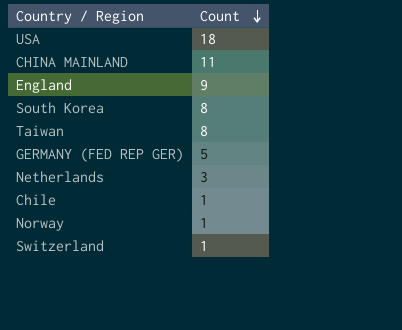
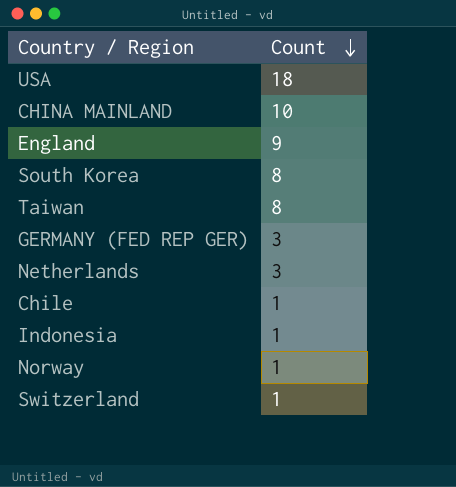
CHINA MAINLAND | Count: 11 -> 10
GERMANY (FED REP GER) | Count: 5 -> 3
row Indonesia: none -> 1

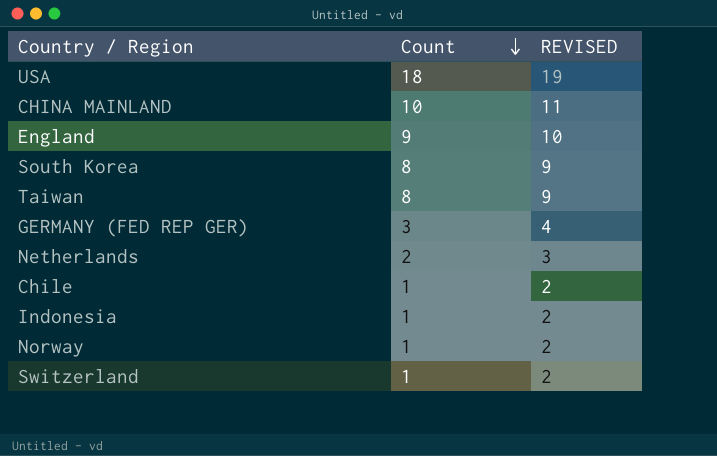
column REVISED | formula: none -> [Count] + 1
Netherlands | Count: 3 -> 2

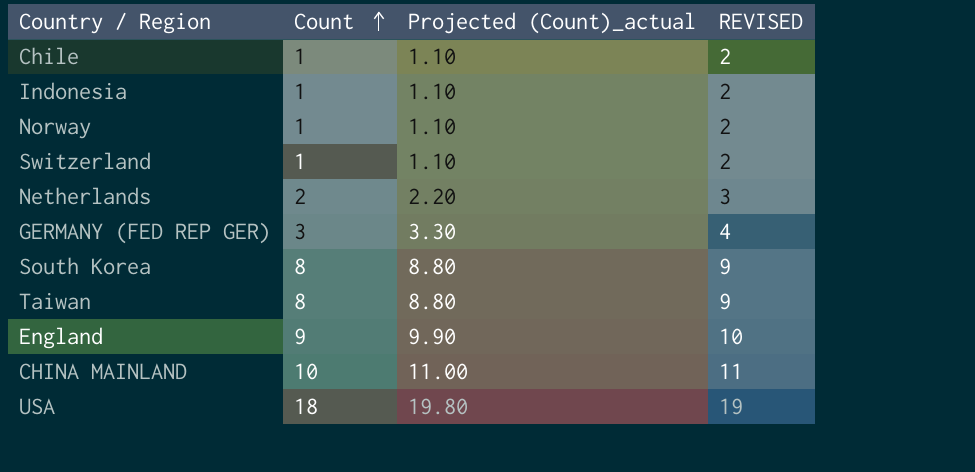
row order: Count descending -> Count ascending
column Projected (Count)_actual | formula: none -> [Count] * 1.1

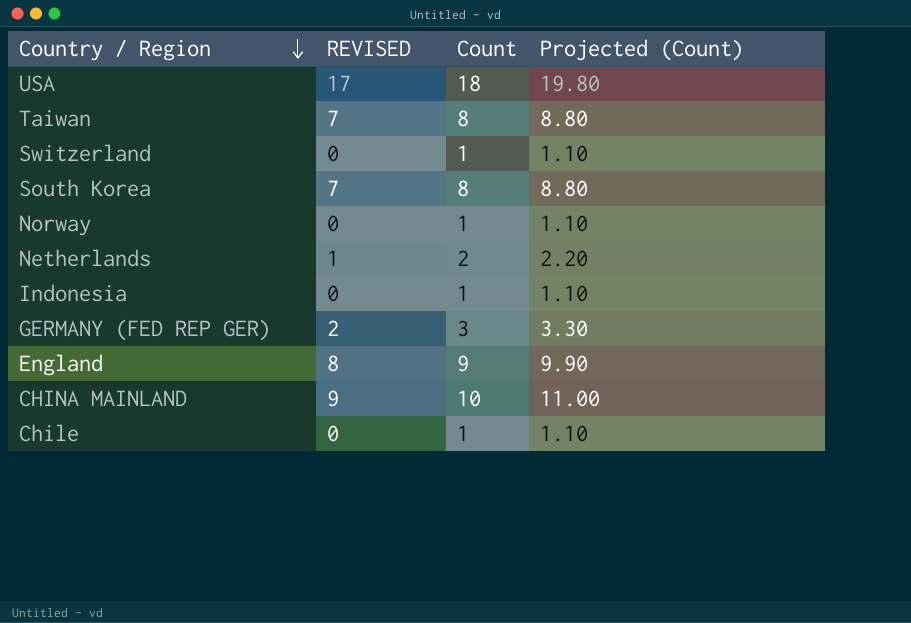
row order: Count ascending -> Country / Region descending
column REVISED | formula: [Count] + 1 -> [Count] - 1
column REVISED | position: 4 -> 2
column name: Projected (Count)_actual -> Projected (Count)

